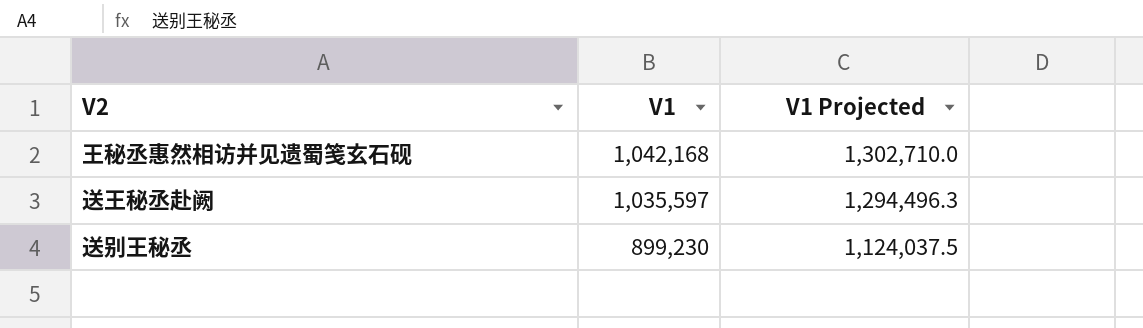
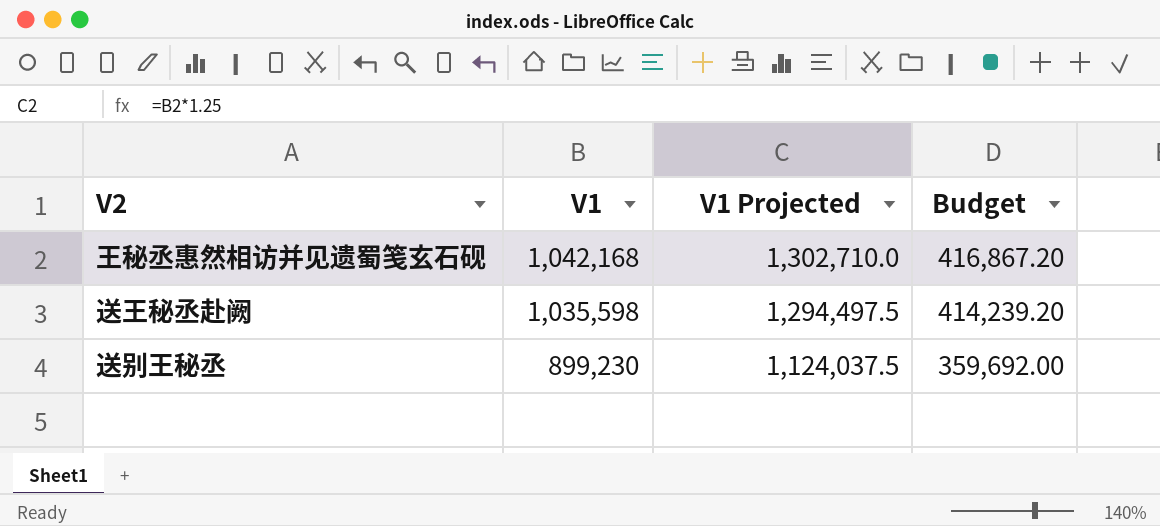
column Budget | formula: none -> [V1] * 0.4
送王秘丞赴阙 | V1: 1,035,597 -> 1,035,598
送王秘丞赴阙 | V1 Projected: 1,294,496.3 -> 1,294,497.5

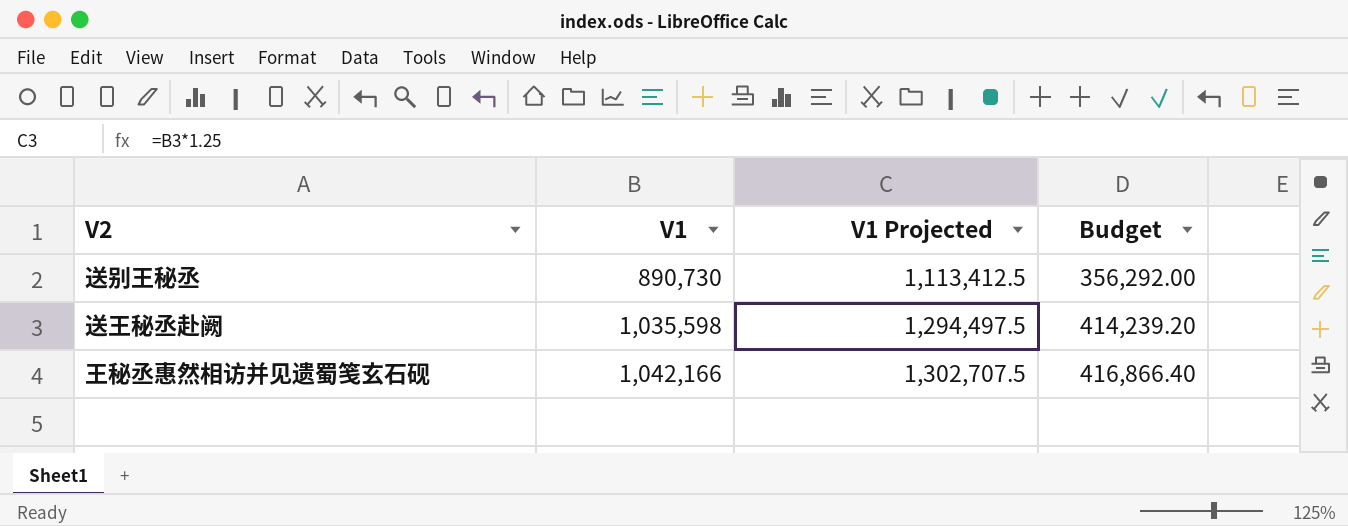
row order: V1 descending -> V1 ascending
送别王秘丞 | V1: 899,230 -> 890,730
送别王秘丞 | V1 Projected: 1,124,037.5 -> 1,113,412.5
送别王秘丞 | Budget: 359,692.00 -> 356,292.00
王秘丞惠然相访并见遗蜀笺玄石砚 | V1: 1,042,168 -> 1,042,166
王秘丞惠然相访并见遗蜀笺玄石砚 | V1 Projected: 1,302,710.0 -> 1,302,707.5
王秘丞惠然相访并见遗蜀笺玄石砚 | Budget: 416,867.20 -> 416,866.40

